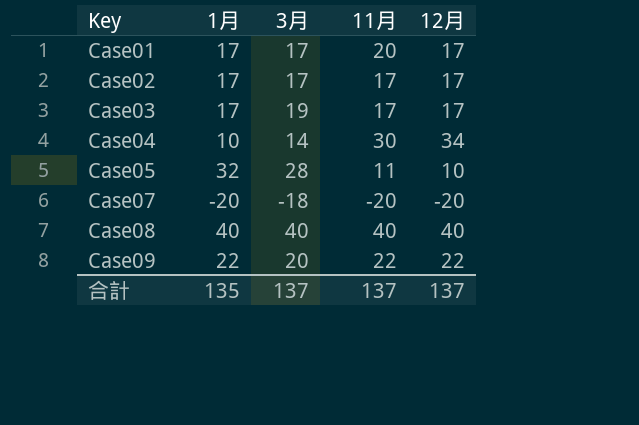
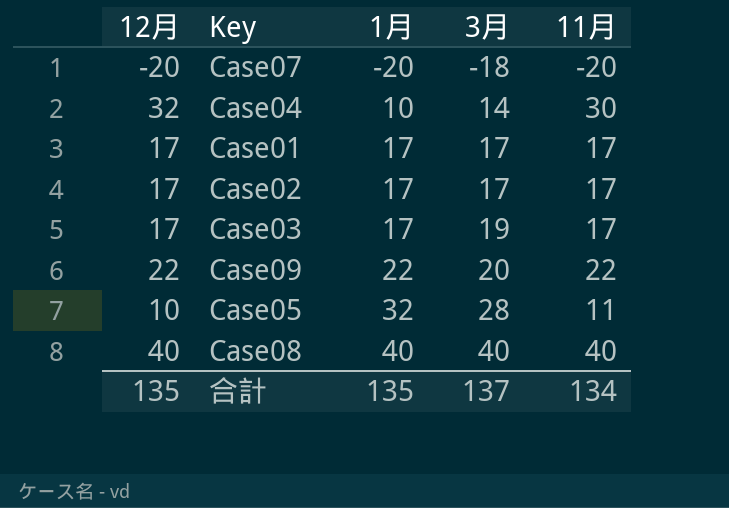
row order: Key ascending -> 1月 ascending
column 12月 | position: 5 -> 1
Case04 | 12月: 34 -> 32
Case01 | 11月: 20 -> 17
合計 | 12月: 137 -> 135
合計 | 11月: 137 -> 134

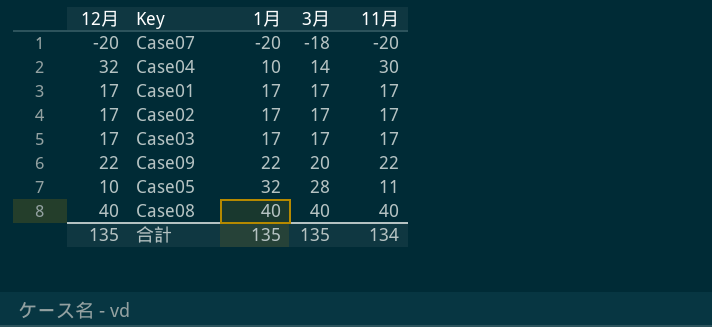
Case03 | 3月: 19 -> 17
合計 | 3月: 137 -> 135

